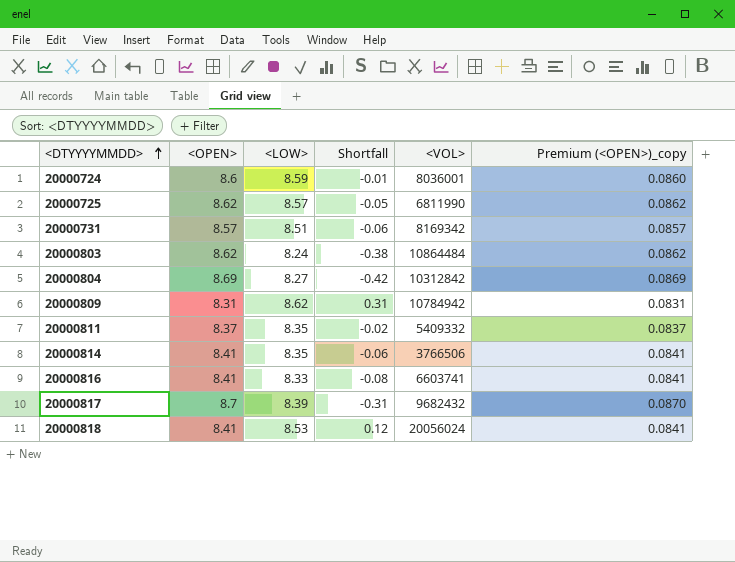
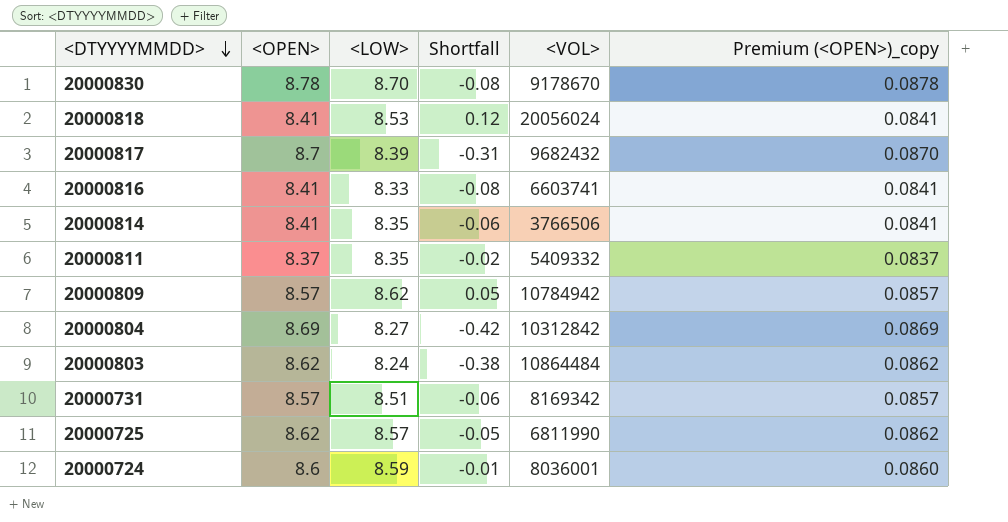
row order: <DTYYYYMMDD> ascending -> <DTYYYYMMDD> descending
row 20000830: none -> 8.78 | 8.70 | -0.08 | 9178670 | 0.0878
20000809 | <OPEN>: 8.31 -> 8.57
20000809 | Shortfall: 0.31 -> 0.05
20000809 | Premium (<OPEN>)_copy: 0.0831 -> 0.0857

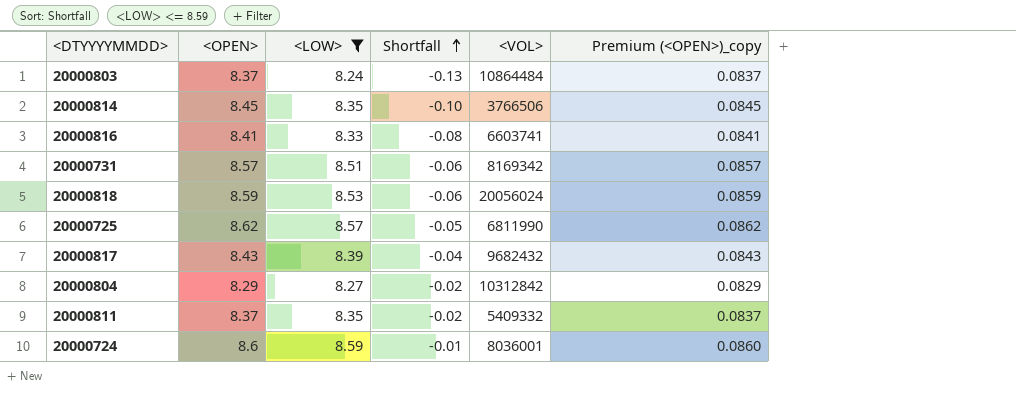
filter: none -> <LOW> <= 8.59
row order: <DTYYYYMMDD> descending -> Shortfall ascending
20000803 | <OPEN>: 8.62 -> 8.37
20000803 | Shortfall: -0.38 -> -0.13
20000803 | Premium (<OPEN>)_copy: 0.0862 -> 0.0837
20000814 | <OPEN>: 8.41 -> 8.45
20000814 | Shortfall: -0.06 -> -0.10
20000814 | Premium (<OPEN>)_copy: 0.0841 -> 0.0845
20000818 | <OPEN>: 8.41 -> 8.59
20000818 | Shortfall: 0.12 -> -0.06
20000818 | Premium (<OPEN>)_copy: 0.0841 -> 0.0859
20000817 | <OPEN>: 8.7 -> 8.43
20000817 | Shortfall: -0.31 -> -0.04
20000817 | Premium (<OPEN>)_copy: 0.0870 -> 0.0843
20000804 | <OPEN>: 8.69 -> 8.29
20000804 | Shortfall: -0.42 -> -0.02
20000804 | Premium (<OPEN>)_copy: 0.0869 -> 0.0829

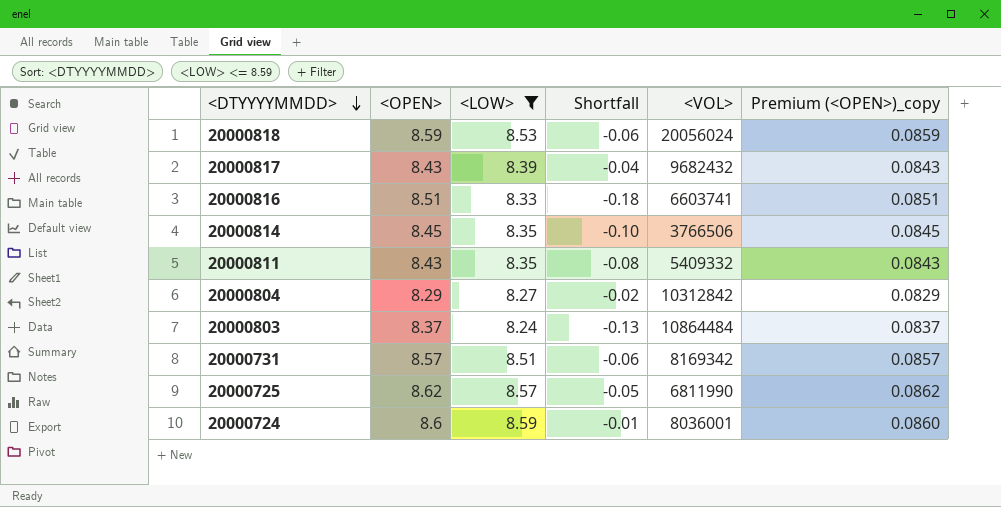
row order: Shortfall ascending -> <DTYYYYMMDD> descending
20000816 | <OPEN>: 8.41 -> 8.51
20000816 | Shortfall: -0.08 -> -0.18
20000816 | Premium (<OPEN>)_copy: 0.0841 -> 0.0851
20000811 | <OPEN>: 8.37 -> 8.43
20000811 | Shortfall: -0.02 -> -0.08
20000811 | Premium (<OPEN>)_copy: 0.0837 -> 0.0843

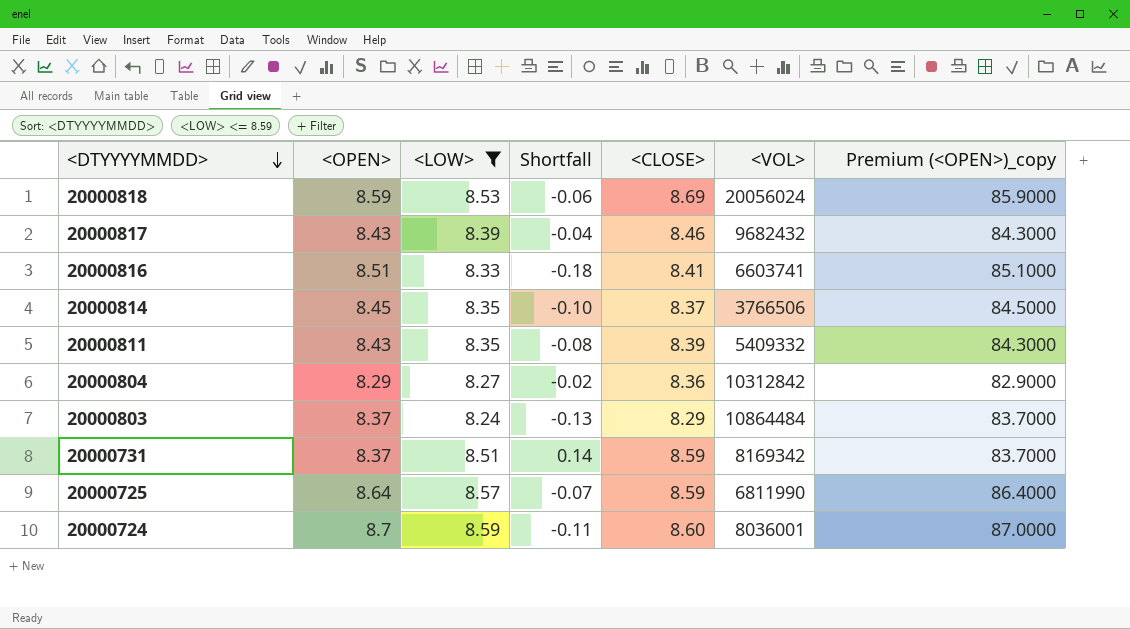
column <CLOSE> | position: none -> 5
column Premium (<OPEN>)_copy | formula: [<OPEN>] * 0.01 -> [<OPEN>] * 10
20000731 | <OPEN>: 8.57 -> 8.37
20000731 | Shortfall: -0.06 -> 0.14
20000725 | <OPEN>: 8.62 -> 8.64
20000725 | Shortfall: -0.05 -> -0.07
20000724 | <OPEN>: 8.6 -> 8.7
20000724 | Shortfall: -0.01 -> -0.11

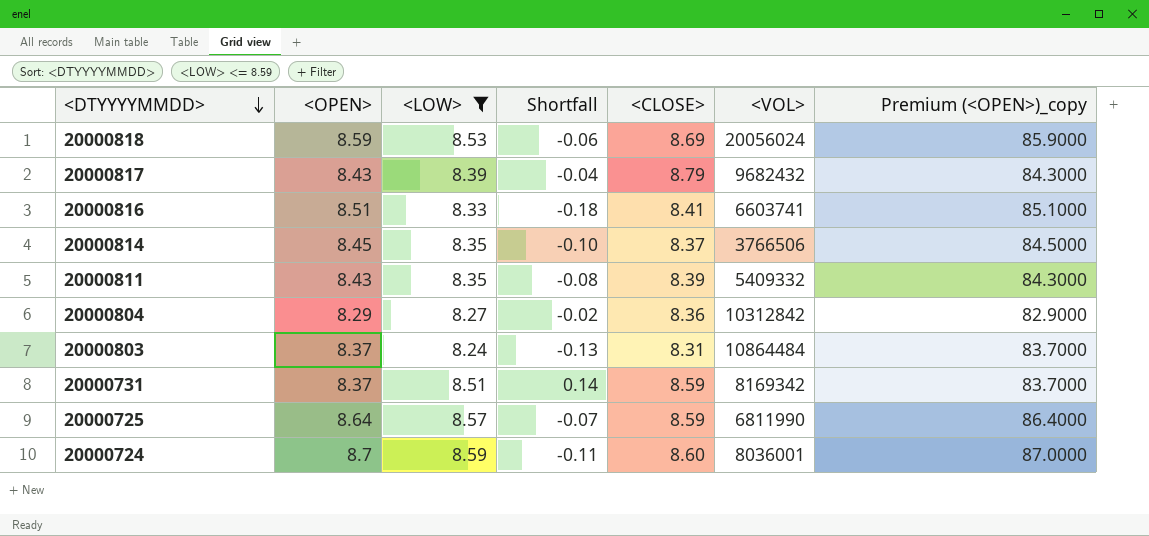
20000817 | <CLOSE>: 8.46 -> 8.79
20000803 | <CLOSE>: 8.29 -> 8.31

